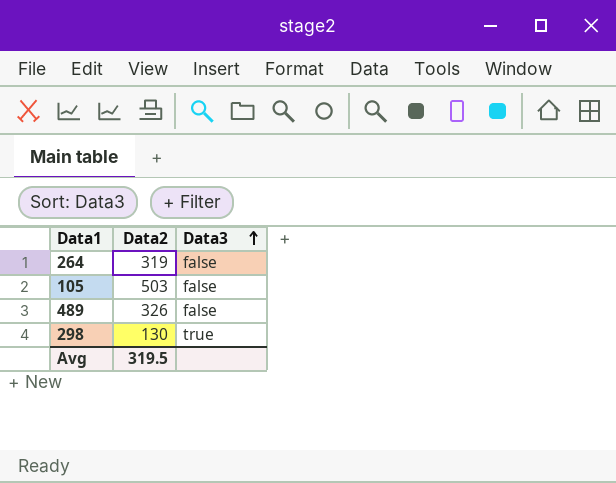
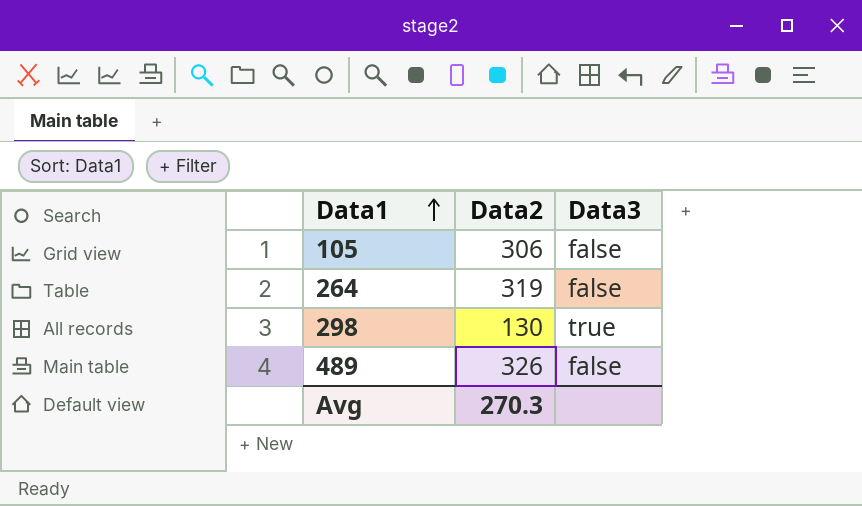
row order: Data3 ascending -> Data1 ascending
105 | Data2: 503 -> 306
Avg | Data2: 319.5 -> 270.3

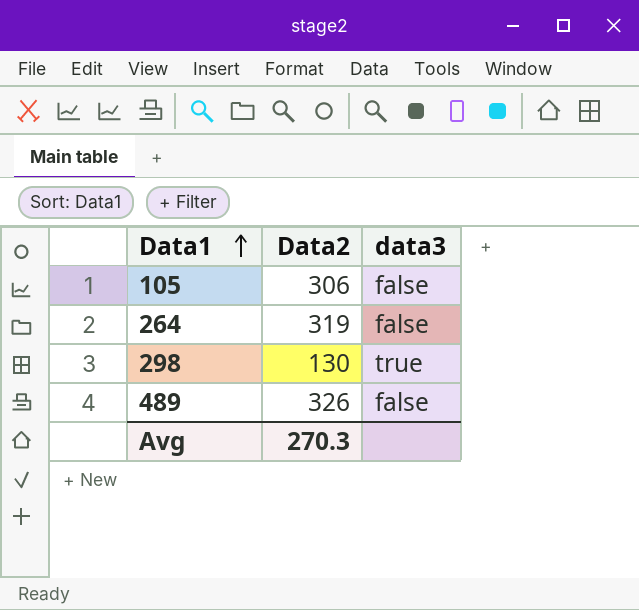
column name: Data3 -> data3

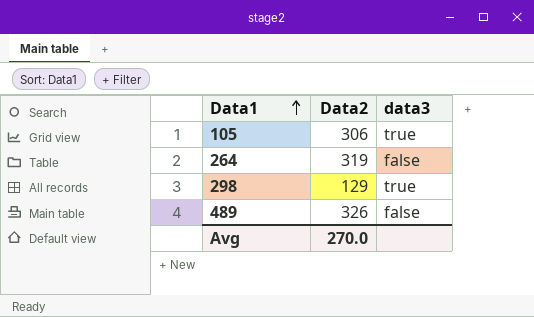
105 | data3: false -> true
298 | Data2: 130 -> 129
Avg | Data2: 270.3 -> 270.0

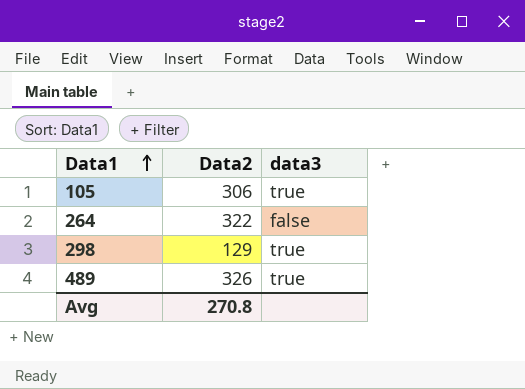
264 | Data2: 319 -> 322
489 | data3: false -> true
Avg | Data2: 270.0 -> 270.8

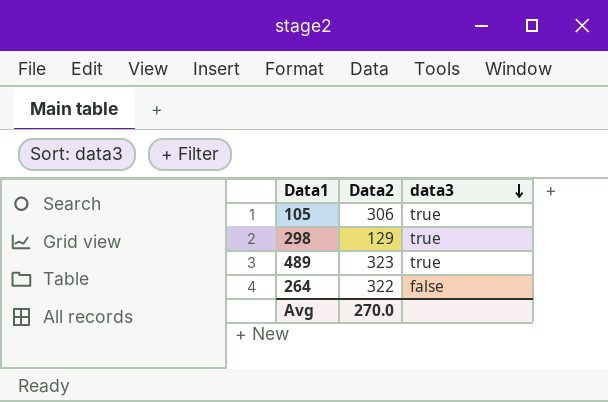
row order: Data1 ascending -> data3 descending
489 | Data2: 326 -> 323
Avg | Data2: 270.8 -> 270.0

